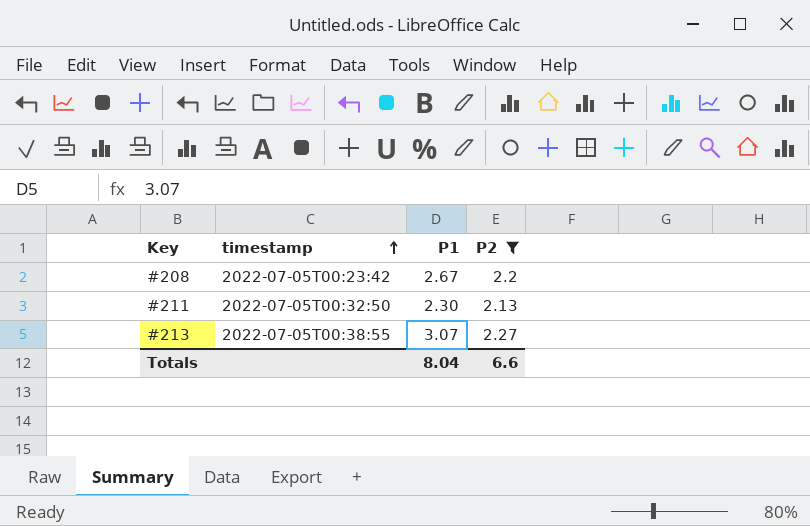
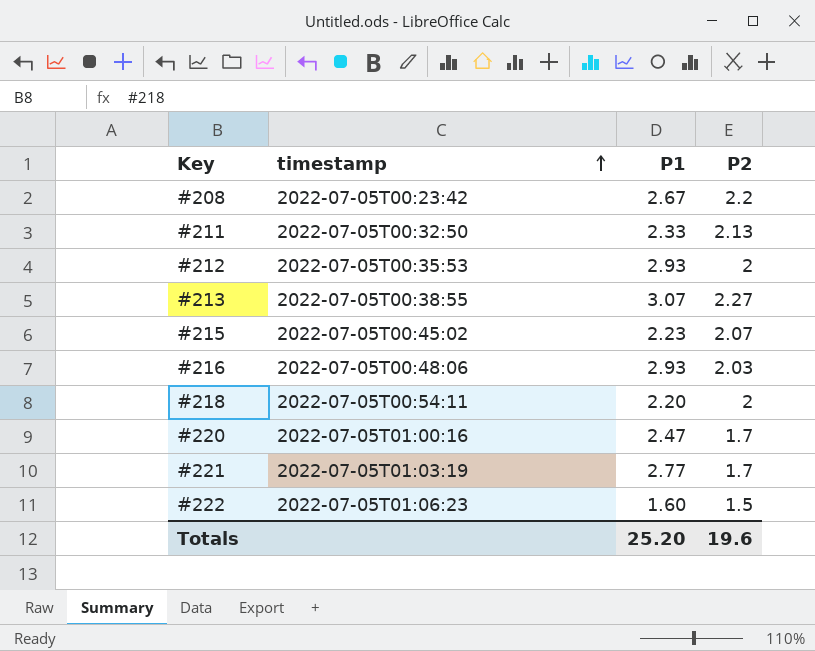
filter: P2 >= 2.13 -> none
#211 | P1: 2.30 -> 2.33
Totals | P1: 8.04 -> 25.20
Totals | P2: 6.6 -> 19.6

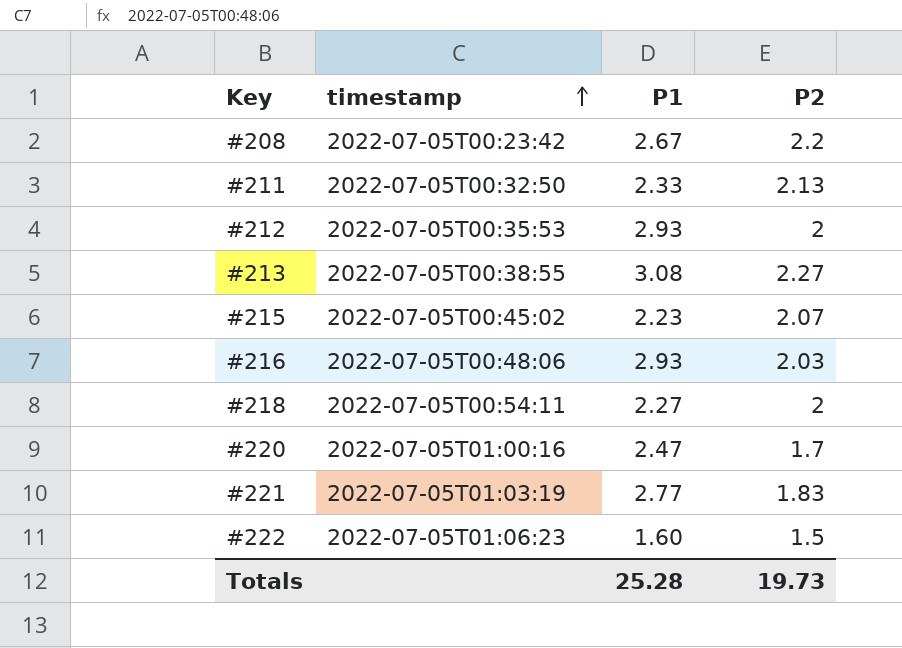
#213 | P1: 3.07 -> 3.08
#218 | P1: 2.20 -> 2.27
#221 | P2: 1.7 -> 1.83
Totals | P1: 25.20 -> 25.28
Totals | P2: 19.6 -> 19.73

